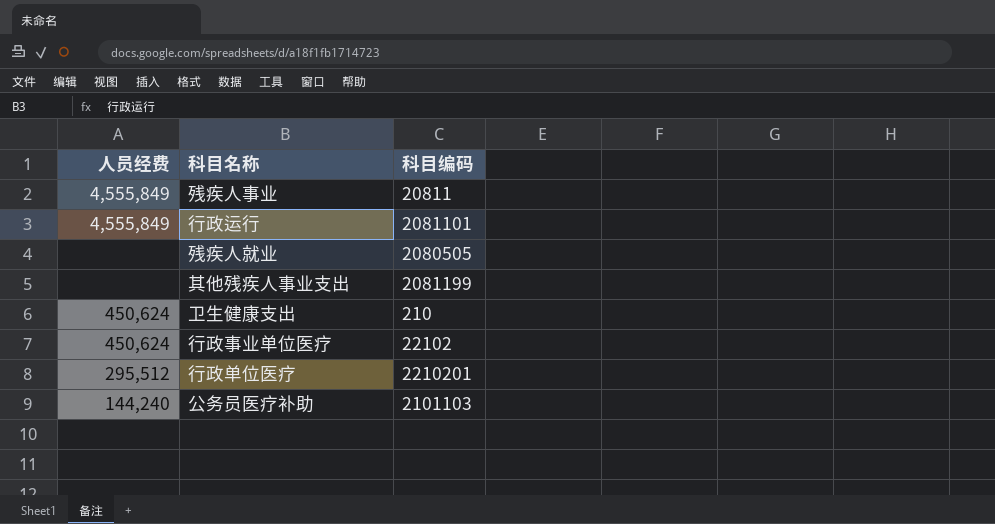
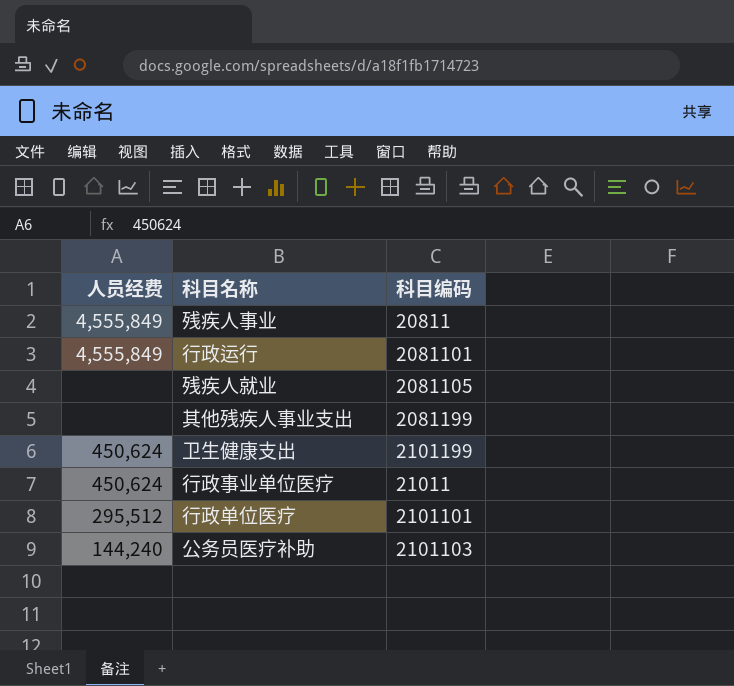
残疾人就业 | 科目编码: 2080505 -> 2081105
卫生健康支出 | 科目编码: 210 -> 2101199
行政事业单位医疗 | 科目编码: 22102 -> 21011
行政单位医疗 | 科目编码: 2210201 -> 2101101

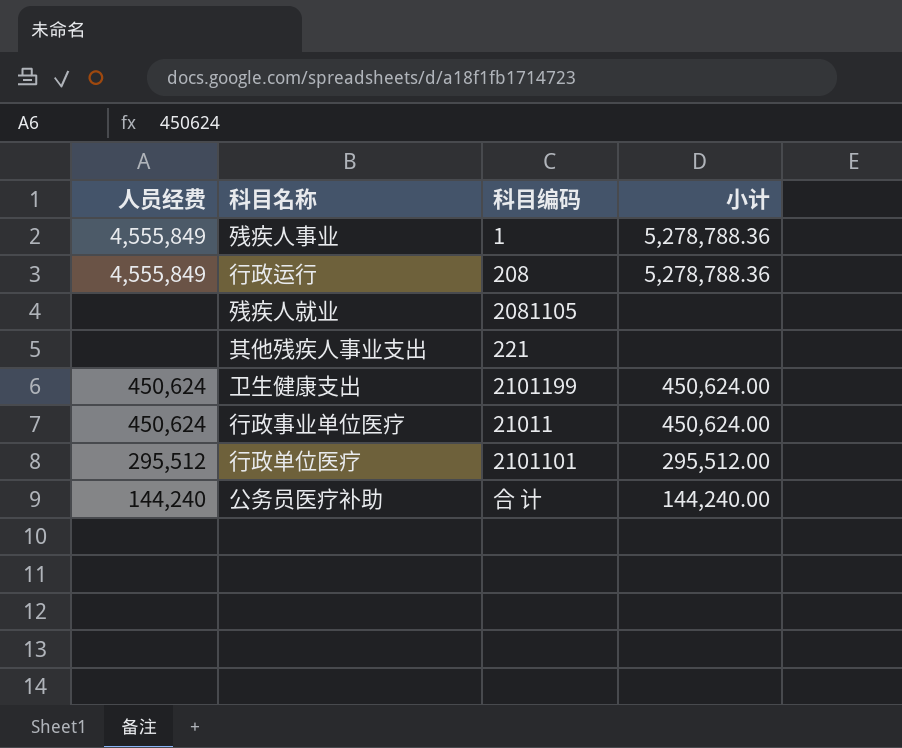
column 小计 | position: none -> 4
残疾人事业 | 科目编码: 20811 -> 1
行政运行 | 科目编码: 2081101 -> 208
其他残疾人事业支出 | 科目编码: 2081199 -> 221
公务员医疗补助 | 科目编码: 2101103 -> 合 计

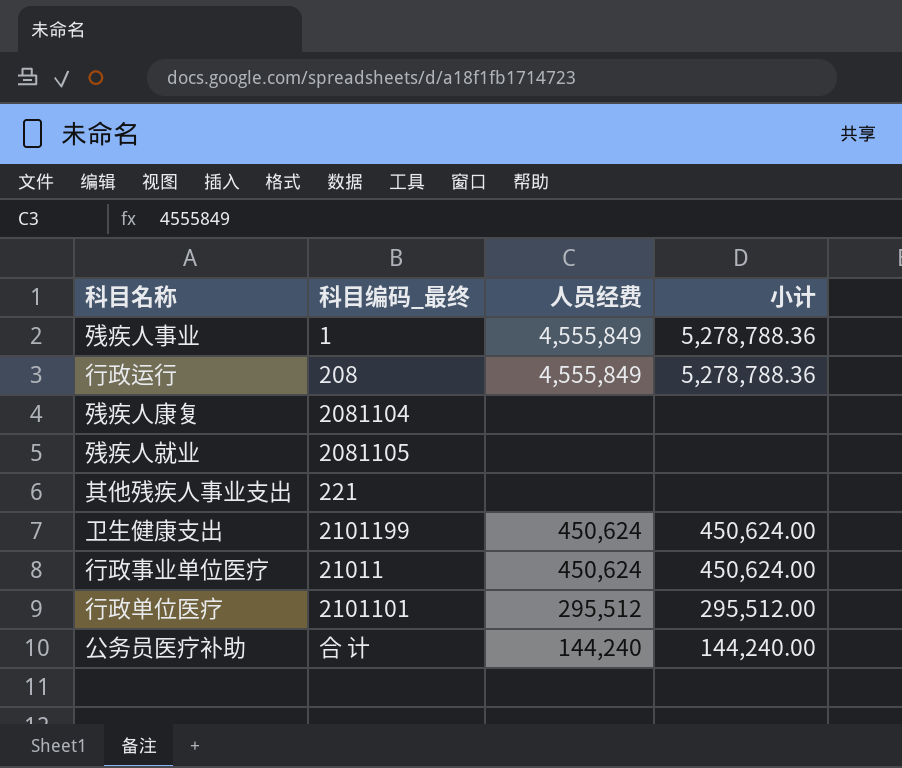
column name: 科目编码 -> 科目编码_最终
column 人员经费 | position: 1 -> 3
row 残疾人康复: none -> 2081104 | none | none

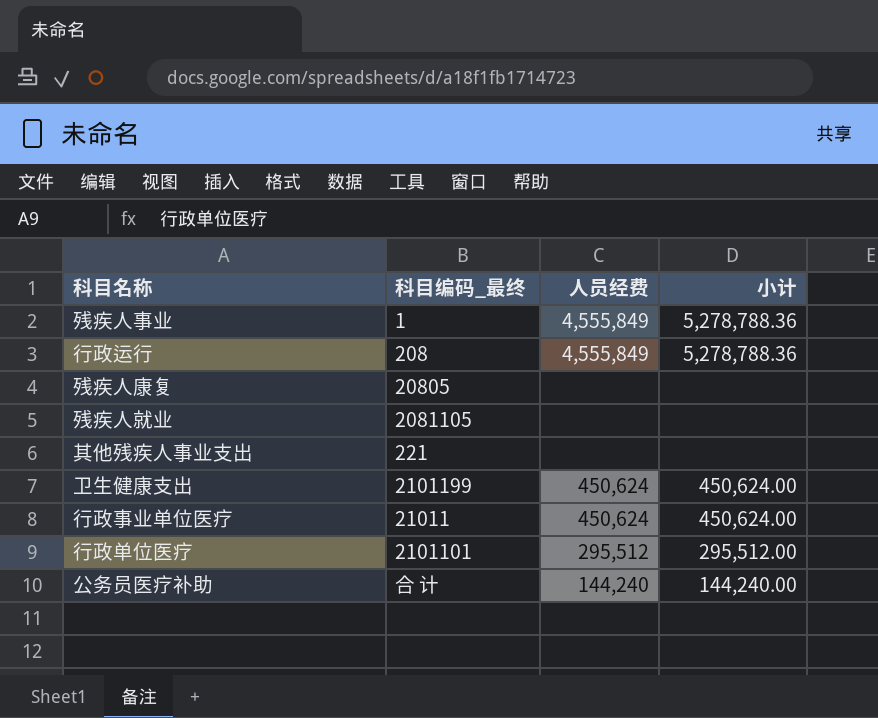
残疾人康复 | 科目编码_最终: 2081104 -> 20805

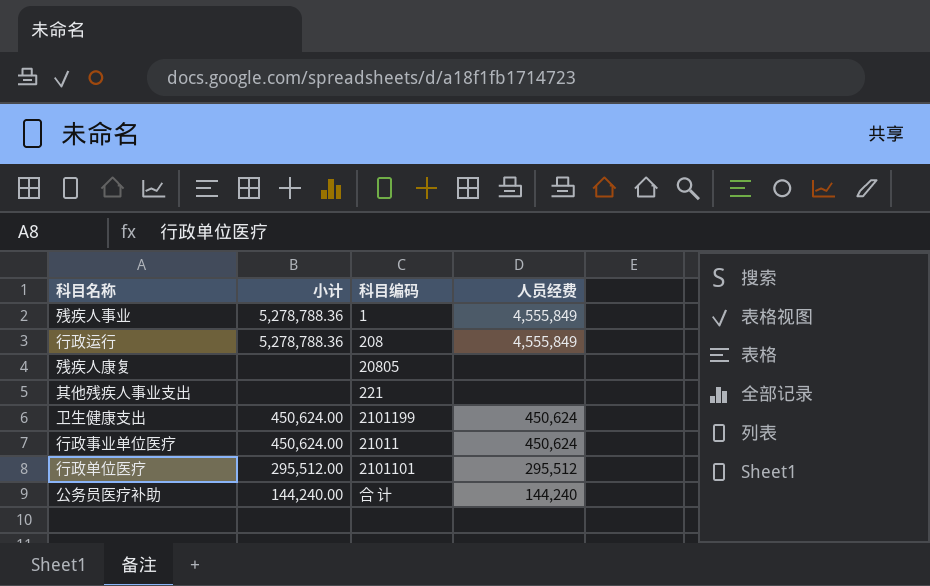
column 小计 | position: 4 -> 2
column name: 科目编码_最终 -> 科目编码
row 残疾人就业: 2081105 | none | none -> none

